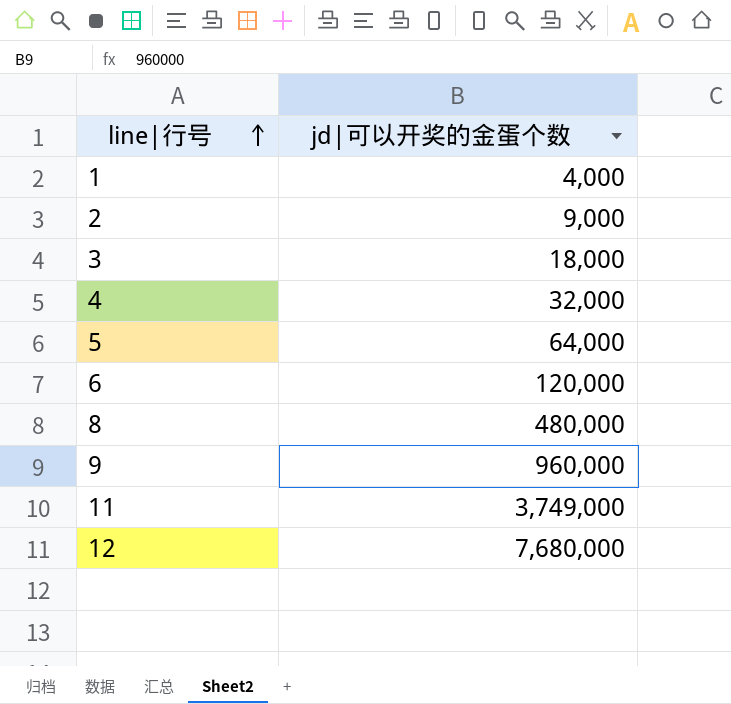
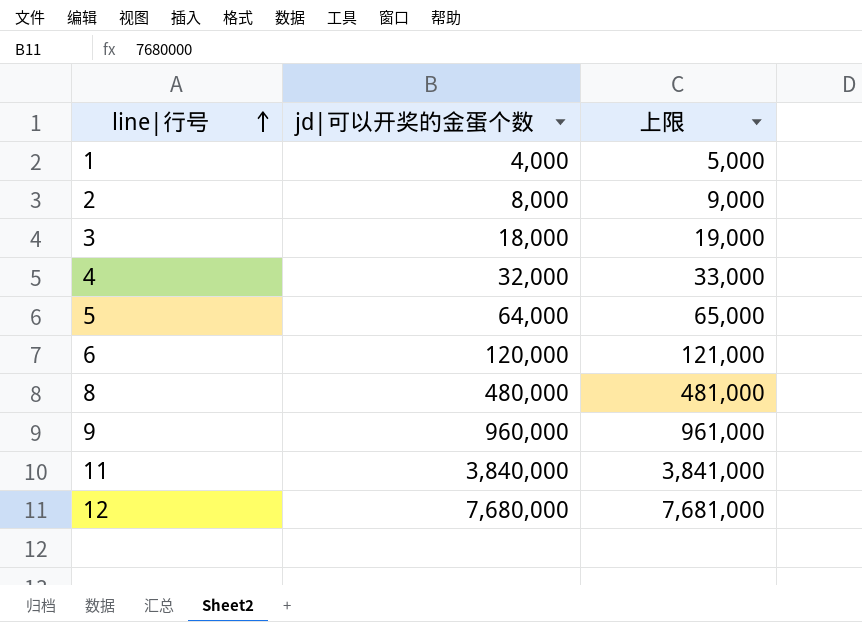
column 上限 | formula: none -> [jd|可以开奖的金蛋个数] + 1000
2 | jd|可以开奖的金蛋个数: 9,000 -> 8,000
11 | jd|可以开奖的金蛋个数: 3,749,000 -> 3,840,000

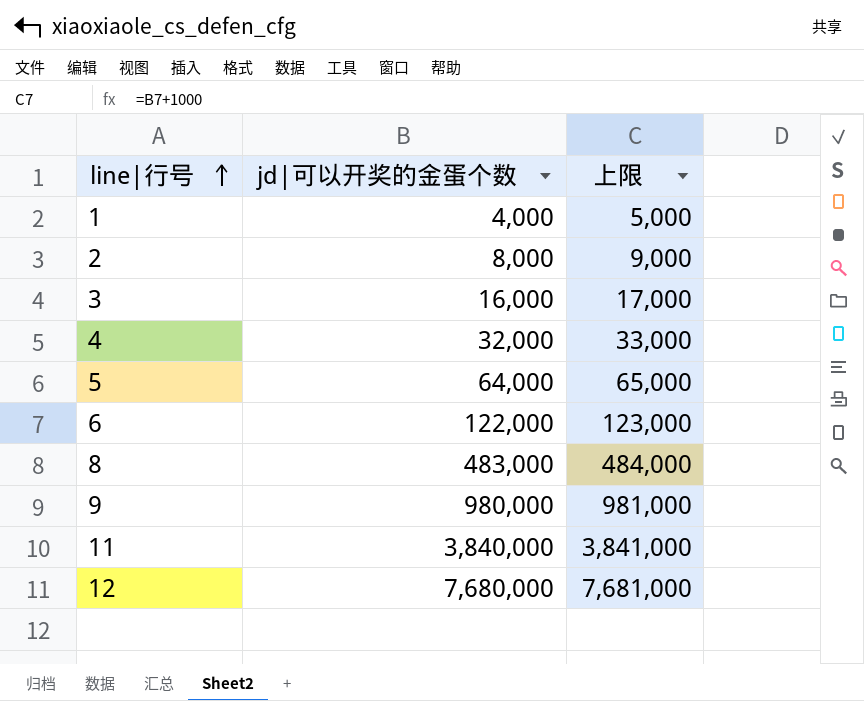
3 | jd|可以开奖的金蛋个数: 18,000 -> 16,000
3 | 上限: 19,000 -> 17,000
6 | jd|可以开奖的金蛋个数: 120,000 -> 122,000
6 | 上限: 121,000 -> 123,000
8 | jd|可以开奖的金蛋个数: 480,000 -> 483,000
8 | 上限: 481,000 -> 484,000
9 | jd|可以开奖的金蛋个数: 960,000 -> 980,000
9 | 上限: 961,000 -> 981,000

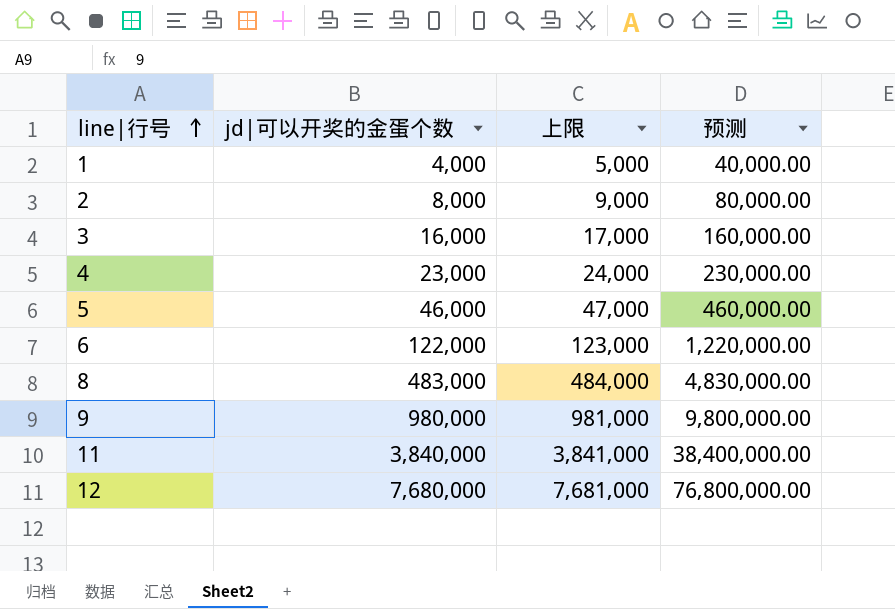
column 预测 | formula: none -> [jd|可以开奖的金蛋个数] * 10
4 | jd|可以开奖的金蛋个数: 32,000 -> 23,000
4 | 上限: 33,000 -> 24,000
5 | jd|可以开奖的金蛋个数: 64,000 -> 46,000
5 | 上限: 65,000 -> 47,000

